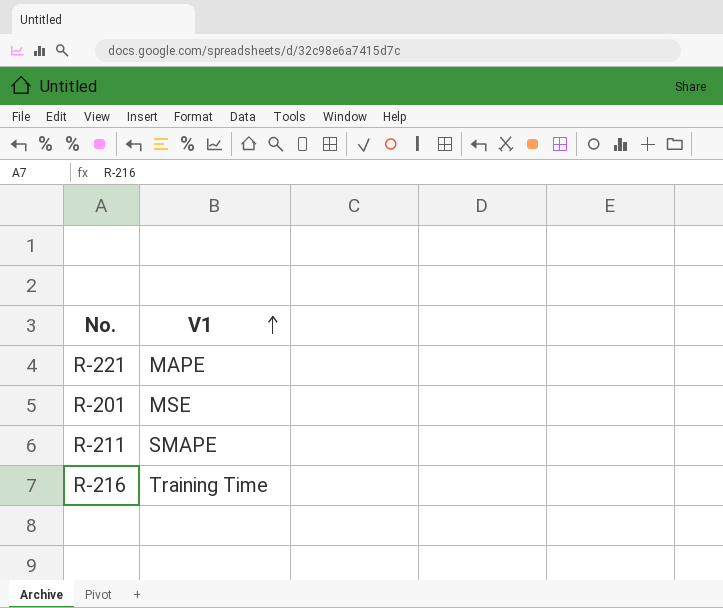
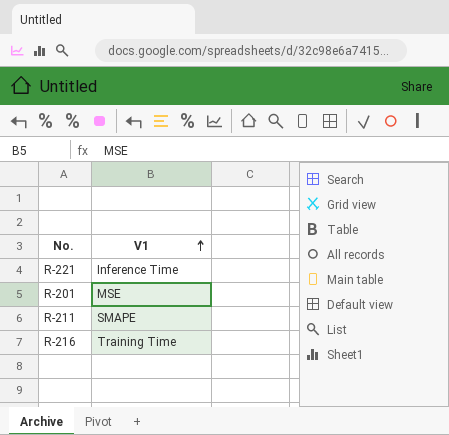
R-221 | V1: MAPE -> Inference Time

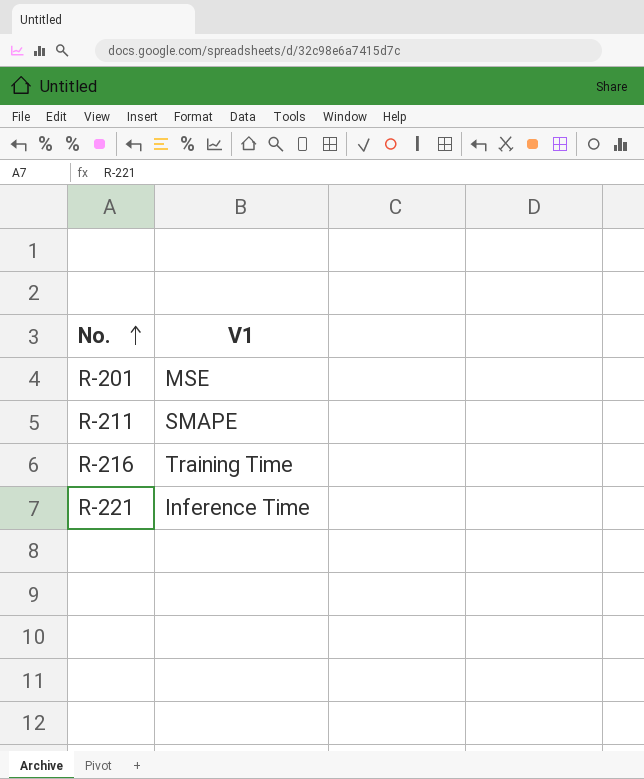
row order: V1 ascending -> No. ascending

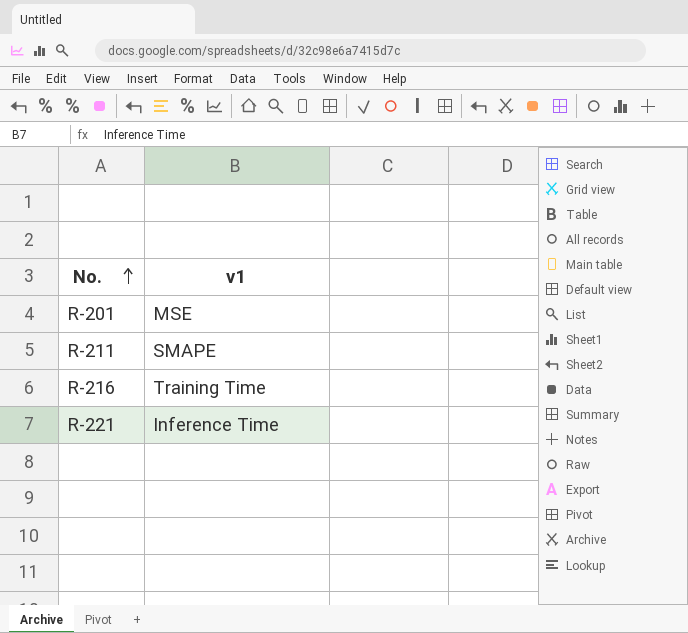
column name: V1 -> v1

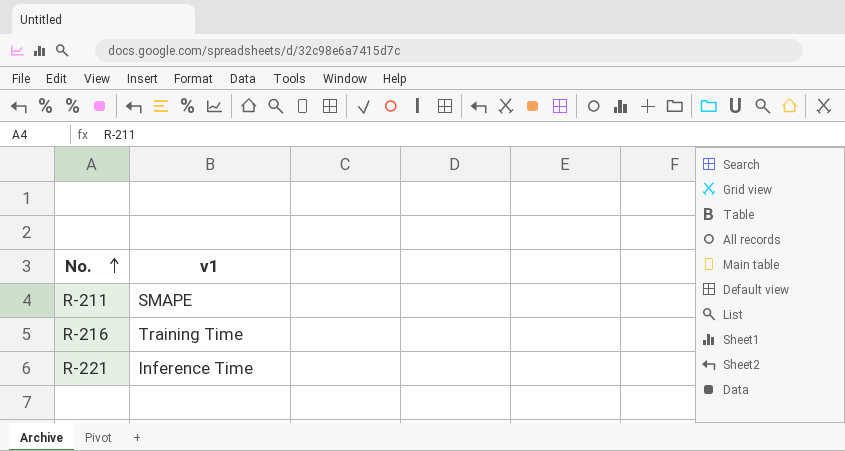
row R-201: MSE -> none

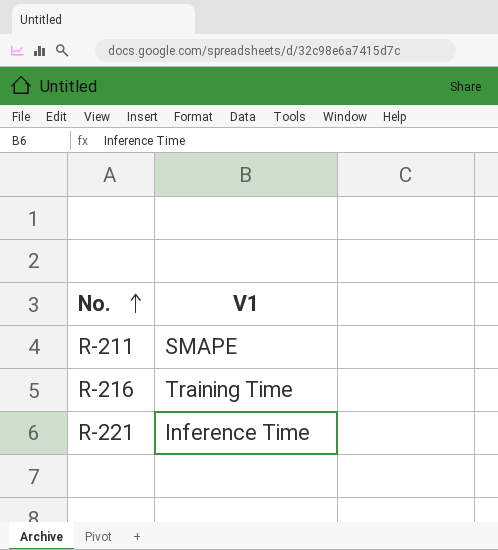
column name: v1 -> V1

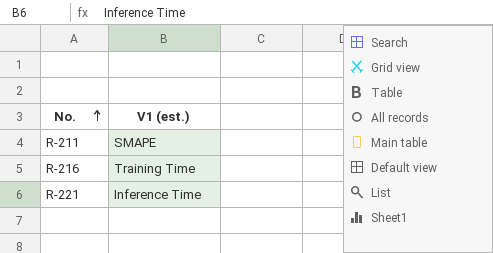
column name: V1 -> V1 (est.)

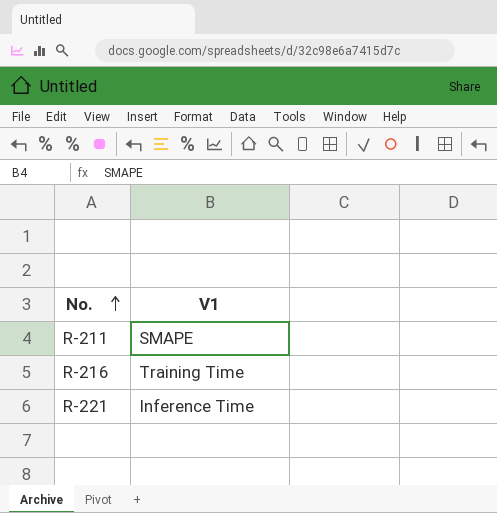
column name: V1 (est.) -> V1

